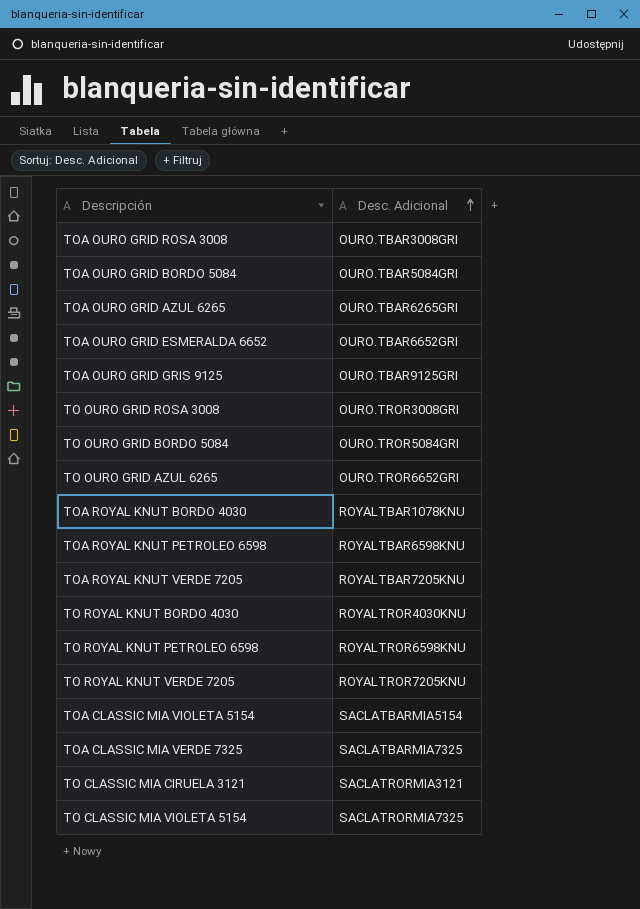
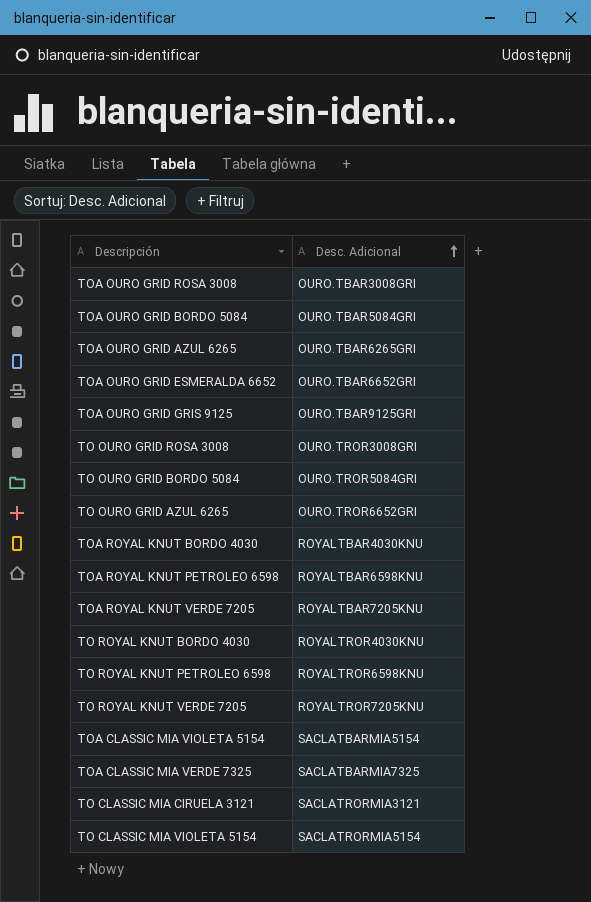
TOA ROYAL KNUT BORDO 4030 | Desc. Adicional: ROYALTBAR1078KNU -> ROYALTBAR4030KNU
TO CLASSIC MIA VIOLETA 5154 | Desc. Adicional: SACLATRORMIA7325 -> SACLATRORMIA5154

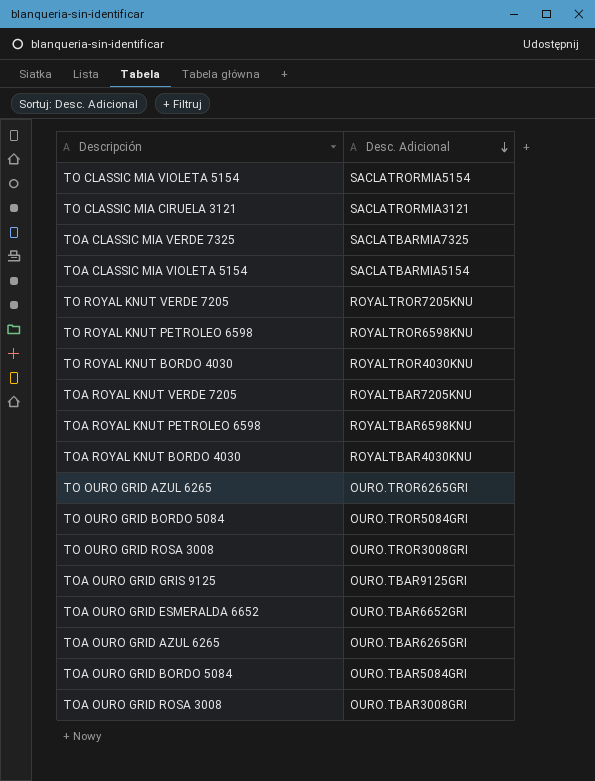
row order: Desc. Adicional ascending -> Desc. Adicional descending
TO OURO GRID AZUL 6265 | Desc. Adicional: OURO.TROR6652GRI -> OURO.TROR6265GRI

